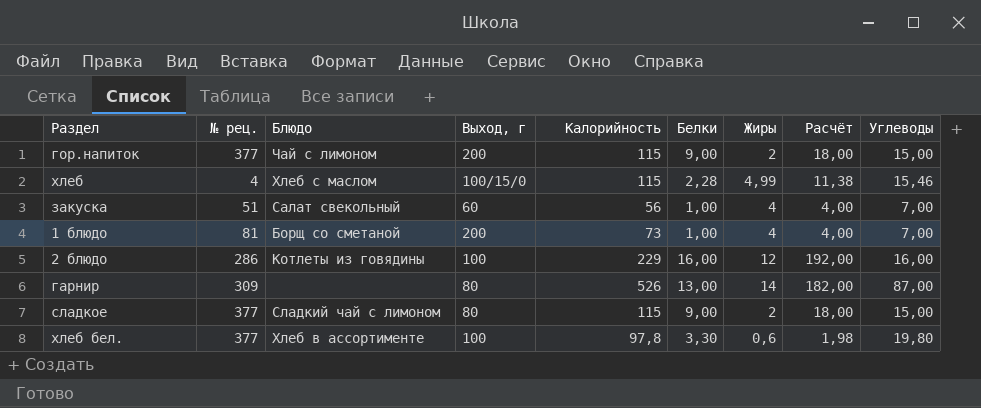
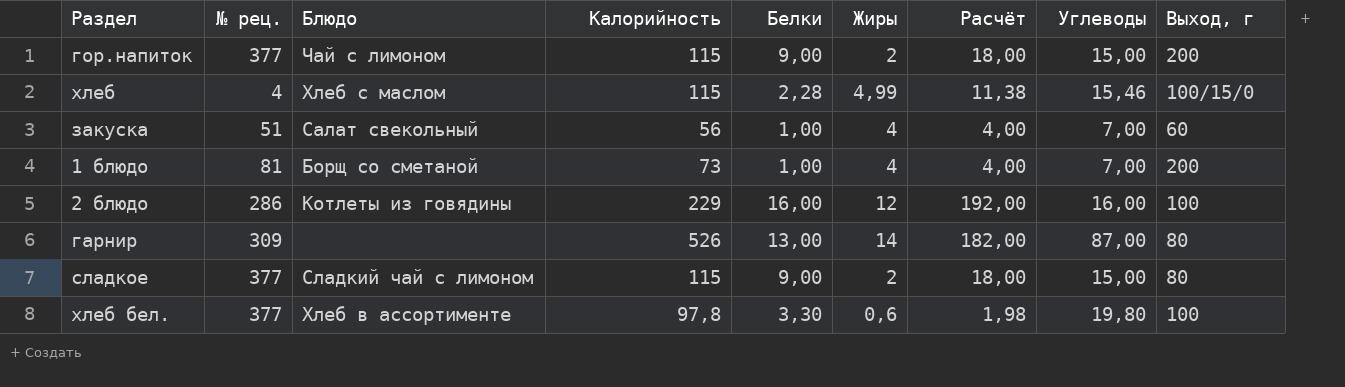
column Выход, г | position: 4 -> 9

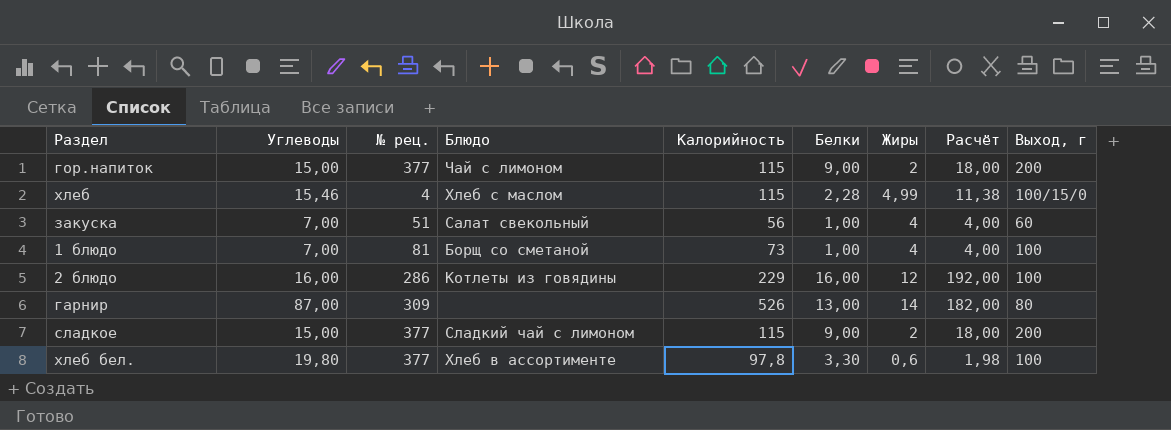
column Углеводы | position: 8 -> 2
1 блюдо | Выход, г: 200 -> 100
сладкое | Выход, г: 80 -> 200

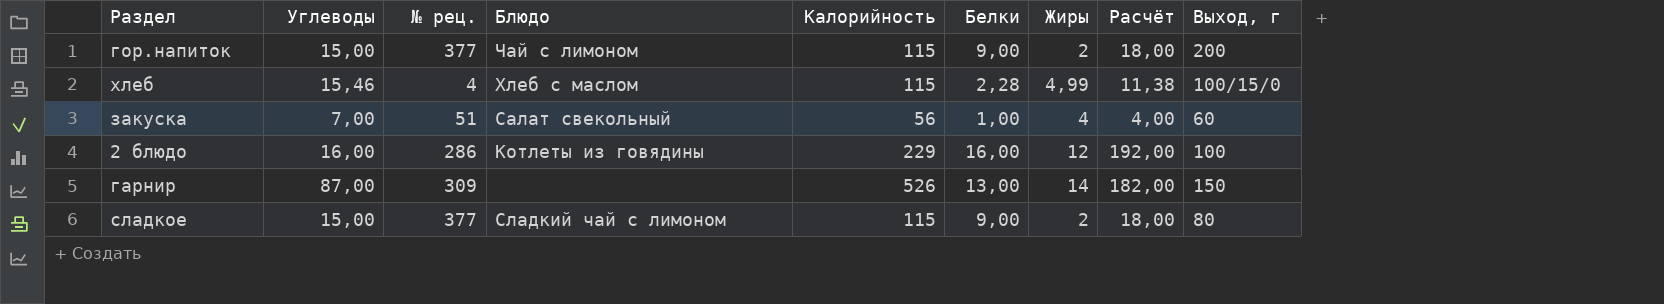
row 1 блюдо: 7,00 | 81 | Борщ со сметаной | 73 | 1,00 | 4 | 4,00 | 100 -> none
row хлеб бел.: 19,80 | 377 | Хлеб в ассортименте | 97,8 | 3,30 | 0,6 | 1,98 | 100 -> none
гарнир | Выход, г: 80 -> 150
сладкое | Выход, г: 200 -> 80

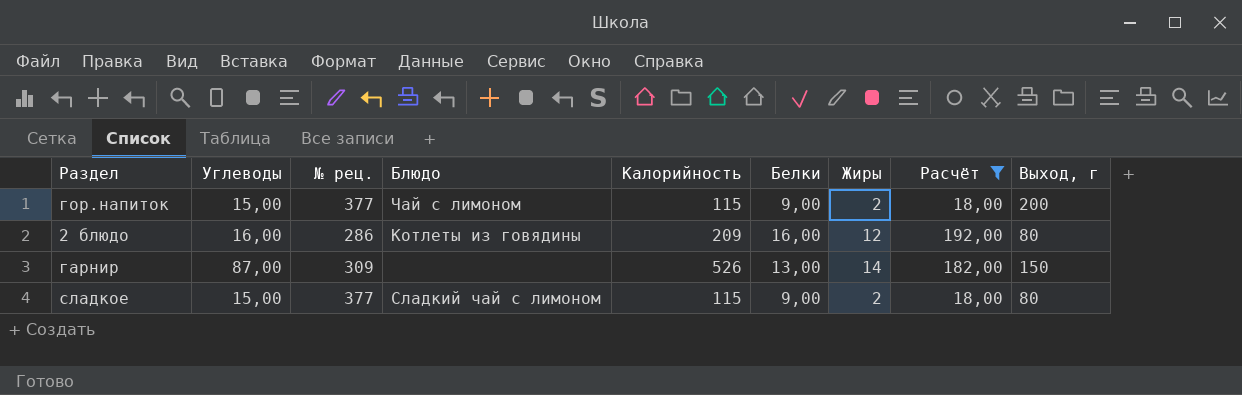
filter: none -> Расчёт >= 18,00
2 блюдо | Калорийность: 229 -> 209
2 блюдо | Выход, г: 100 -> 80

